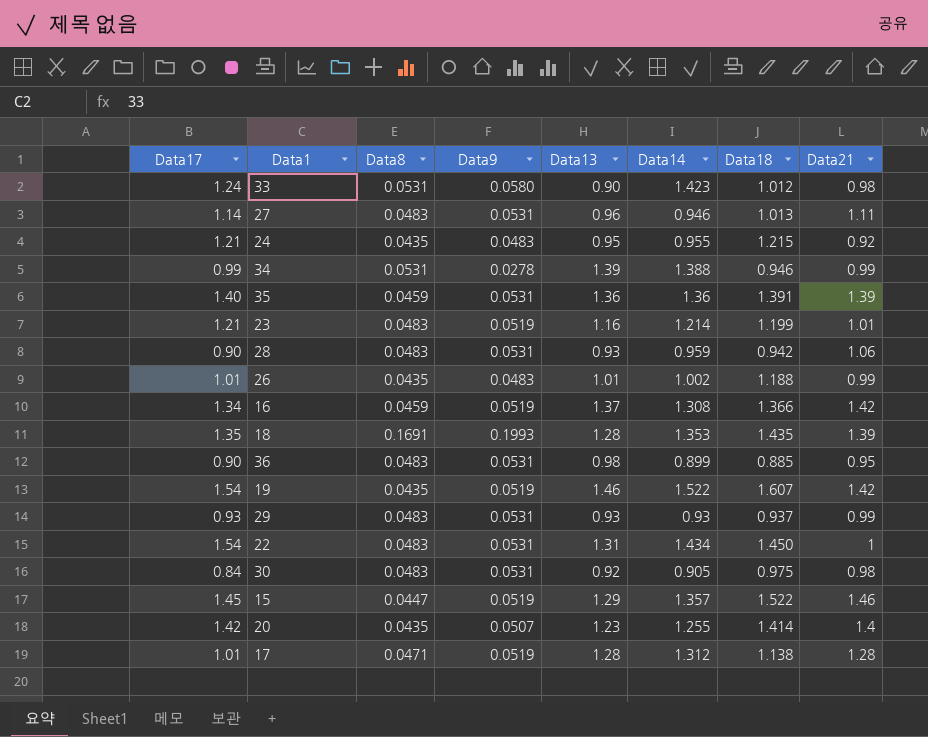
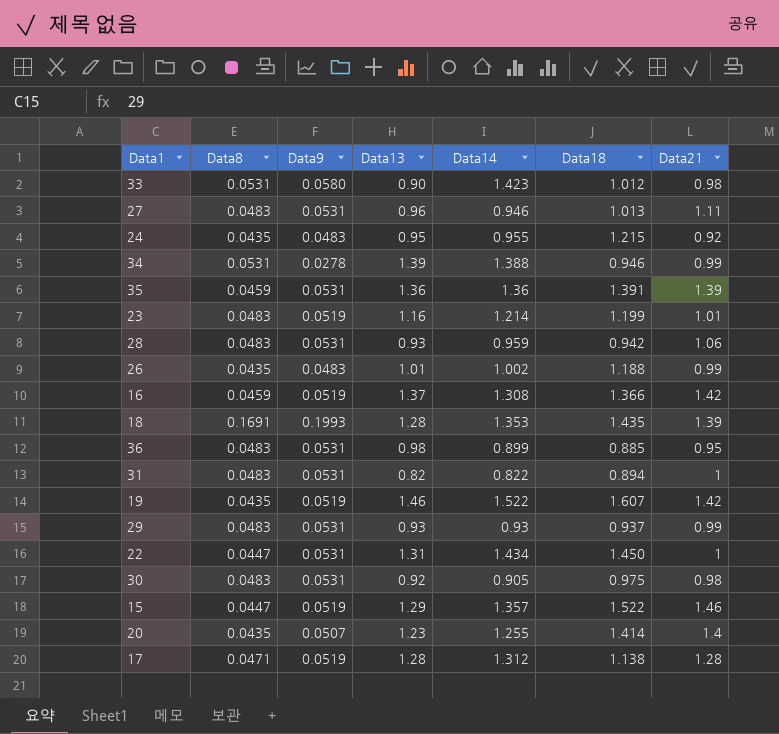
column Data17 | position: 1 -> none
row 31: none -> 0.0483 | 0.0531 | 0.82 | 0.822 | 0.894 | 1
22 | Data8: 0.0483 -> 0.0447

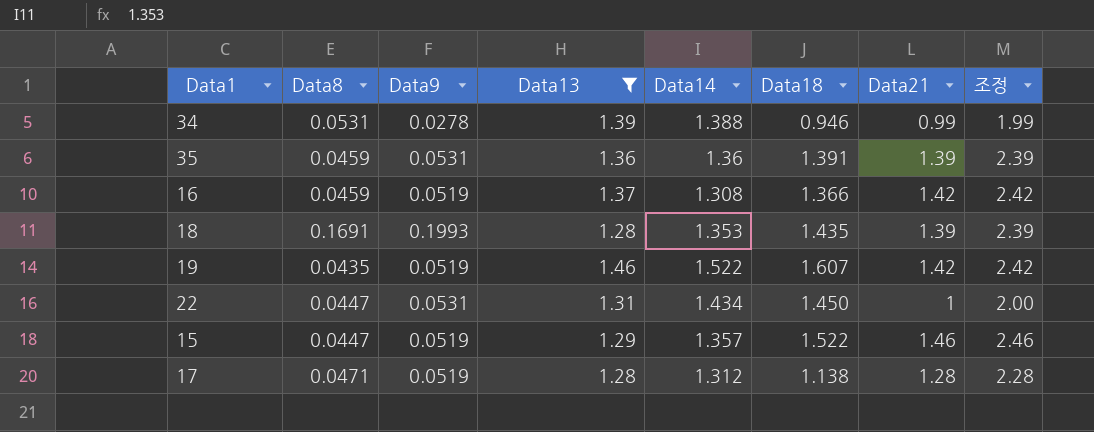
filter: none -> Data13 >= 1.28
column 조정 | formula: none -> [Data21] + 1

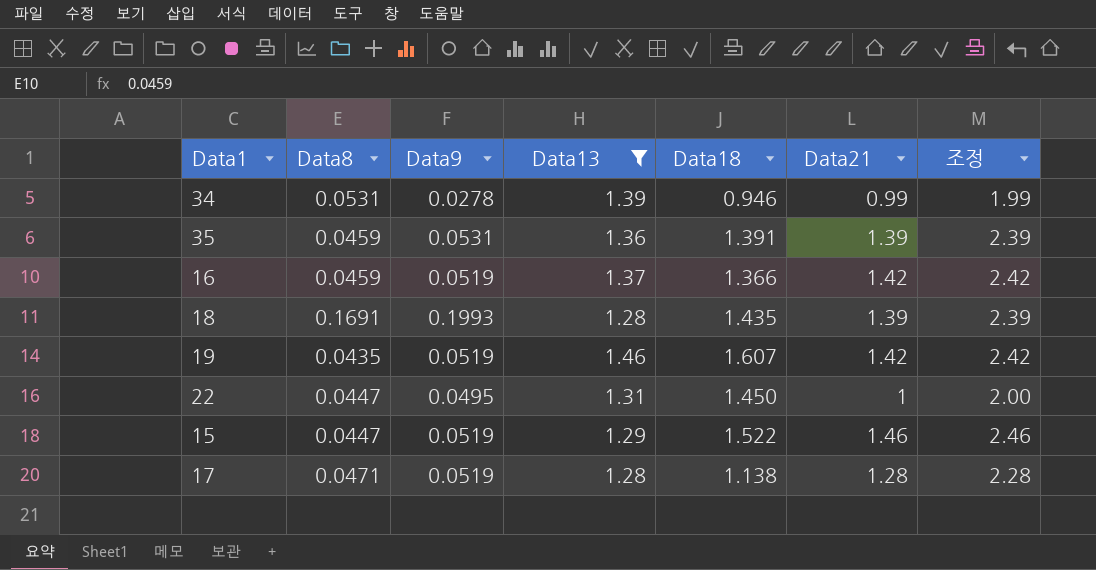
column Data14 | position: 5 -> none
22 | Data9: 0.0531 -> 0.0495

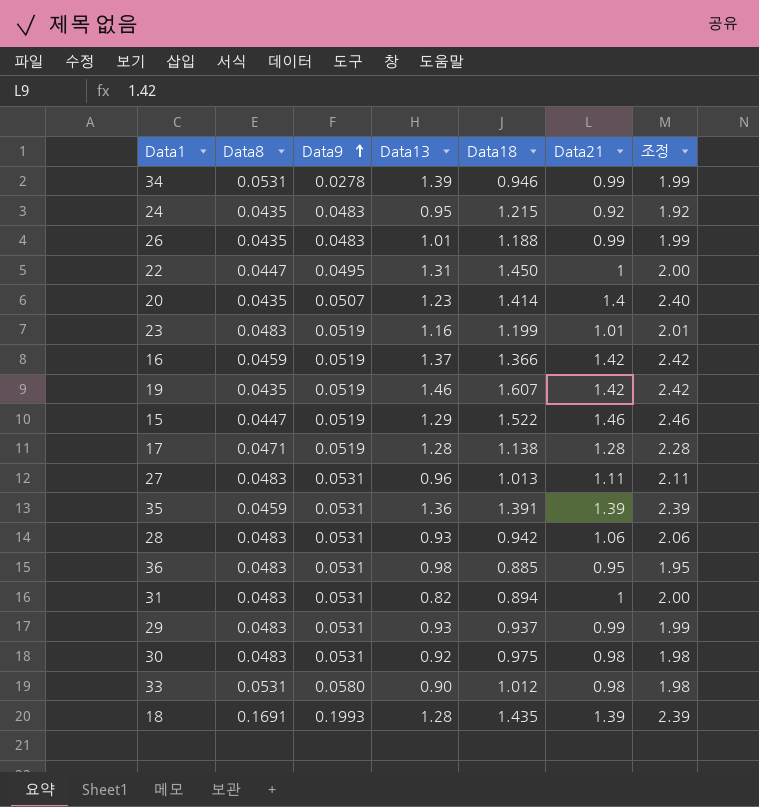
filter: Data13 >= 1.28 -> none
row order: none -> Data9 ascending

